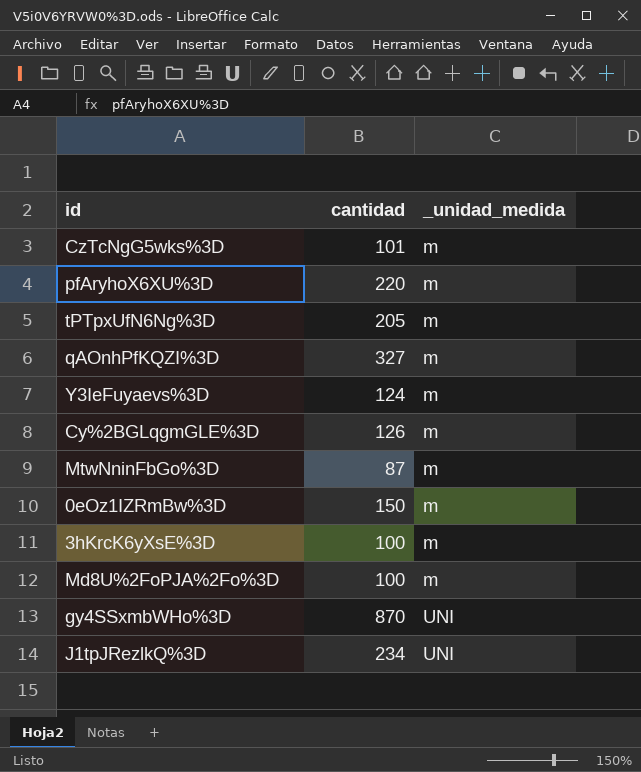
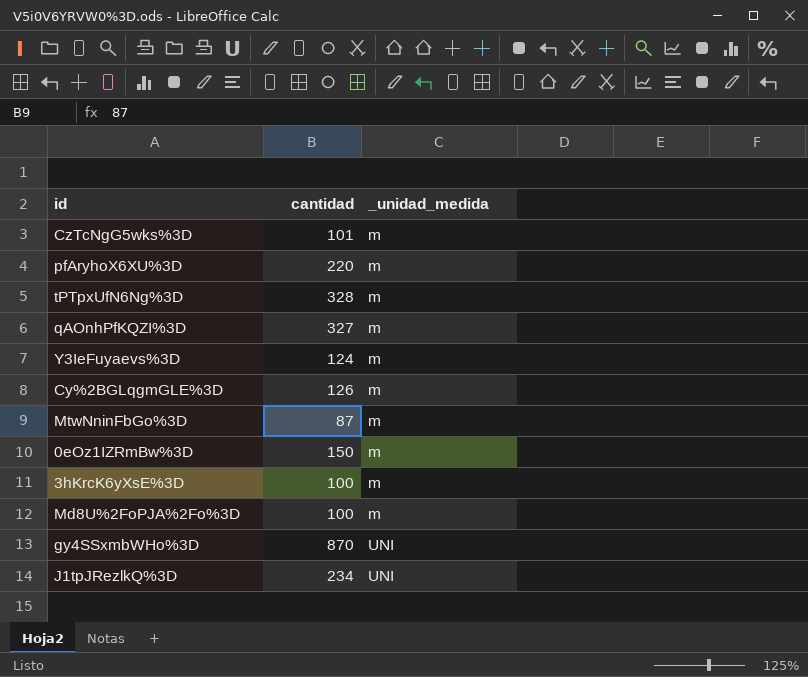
tPTpxUfN6Ng%3D | cantidad: 205 -> 328

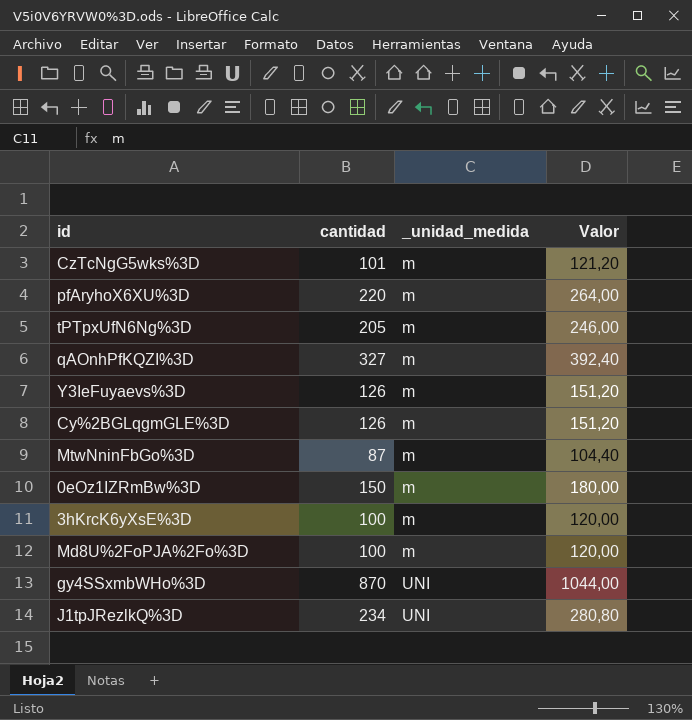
column Valor | formula: none -> [cantidad] * 1,2
tPTpxUfN6Ng%3D | cantidad: 328 -> 205
Y3IeFuyaevs%3D | cantidad: 124 -> 126

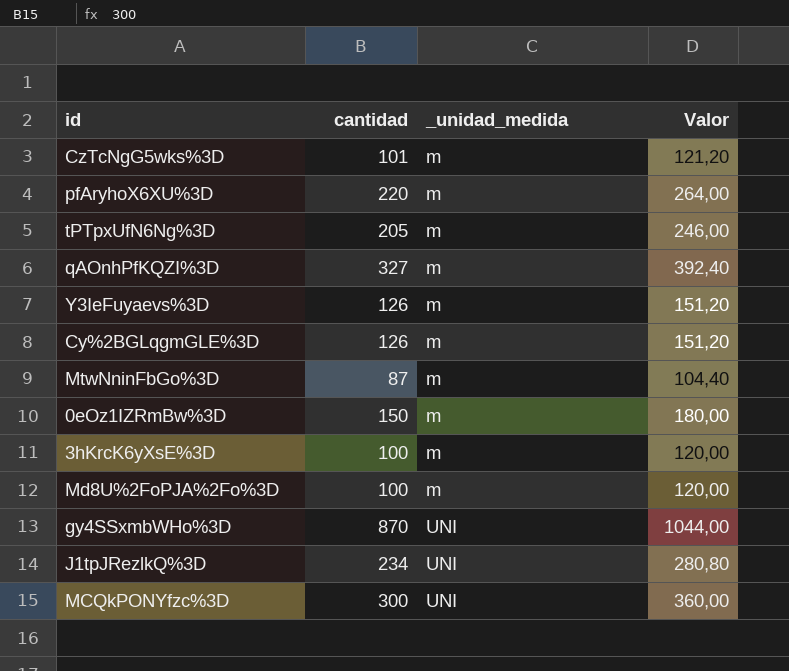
row MCQkPONYfzc%3D: none -> 300 | UNI | 360,00

